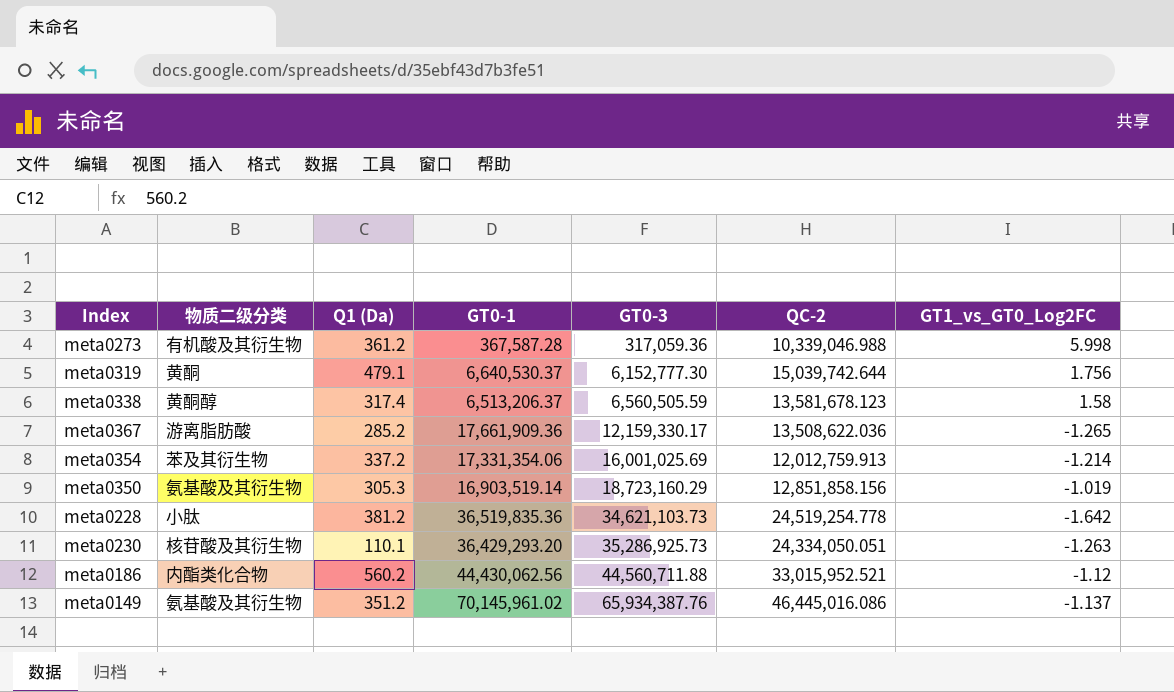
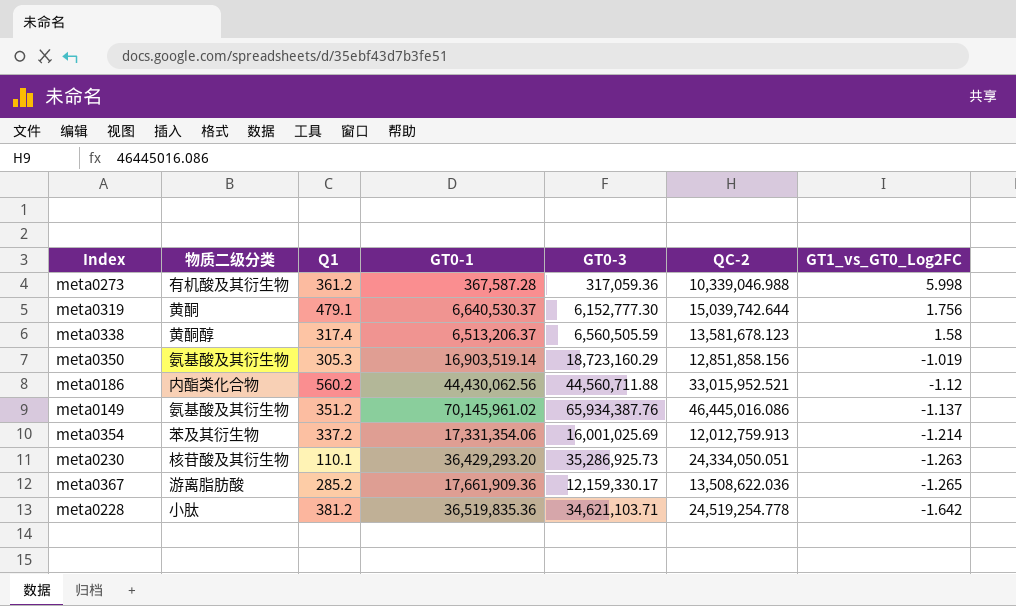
row order: GT0-3 ascending -> GT1_vs_GT0_Log2FC descending
column name: Q1 (Da) -> Q1
meta0228 | GT0-3: 34,621,103.73 -> 34,621,103.71

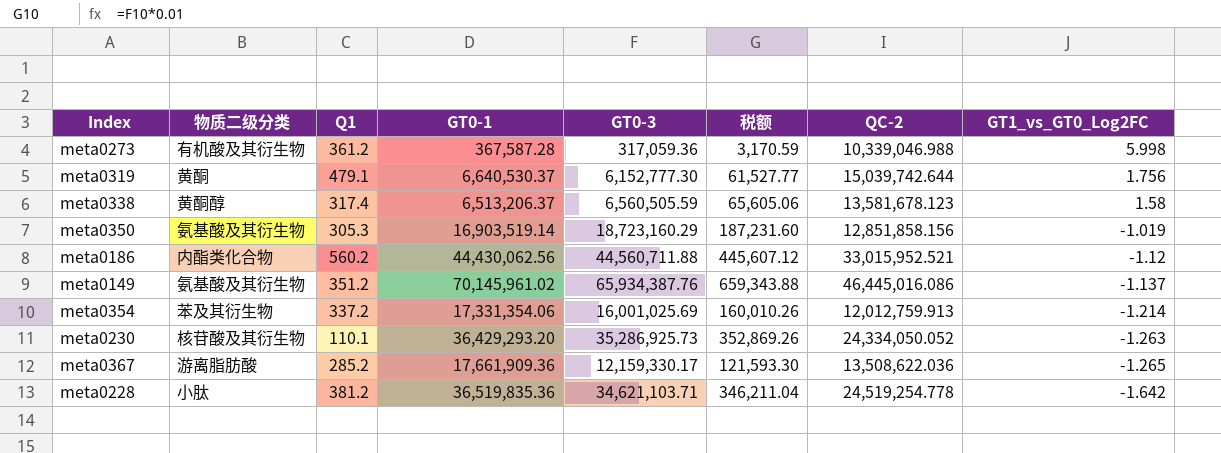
column 税额 | formula: none -> [GT0-3] * 0.01
meta0230 | QC-2: 24,334,050.051 -> 24,334,050.052

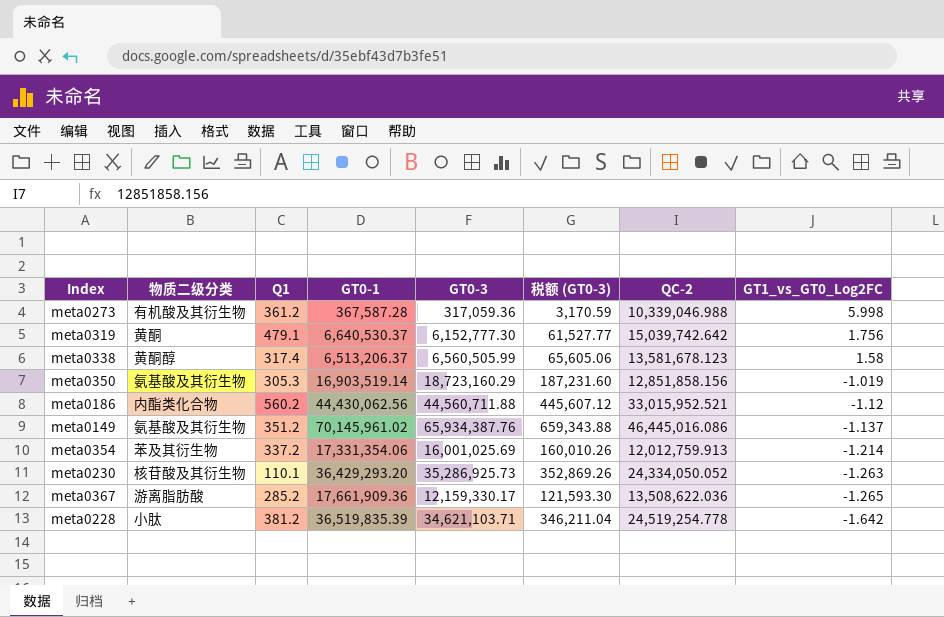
column name: 税额 -> 税额 (GT0-3)
meta0319 | QC-2: 15,039,742.644 -> 15,039,742.642
meta0338 | GT0-3: 6,560,505.59 -> 6,560,505.99
meta0228 | GT0-1: 36,519,835.36 -> 36,519,835.39

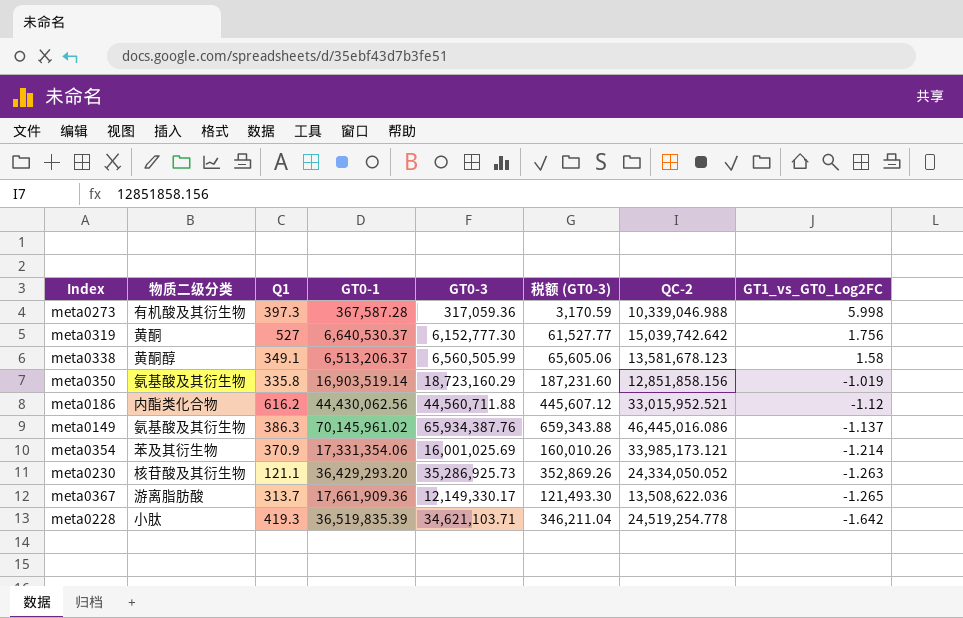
meta0273 | Q1: 361.2 -> 397.3
meta0319 | Q1: 479.1 -> 527
meta0338 | Q1: 317.4 -> 349.1
meta0350 | Q1: 305.3 -> 335.8
meta0186 | Q1: 560.2 -> 616.2
meta0149 | Q1: 351.2 -> 386.3
meta0354 | Q1: 337.2 -> 370.9
meta0354 | QC-2: 12,012,759.913 -> 33,985,173.121
meta0230 | Q1: 110.1 -> 121.1
meta0367 | Q1: 285.2 -> 313.7
meta0367 | GT0-3: 12,159,330.17 -> 12,149,330.17
meta0367 | 税额 (GT0-3): 121,593.30 -> 121,493.30
meta0228 | Q1: 381.2 -> 419.3

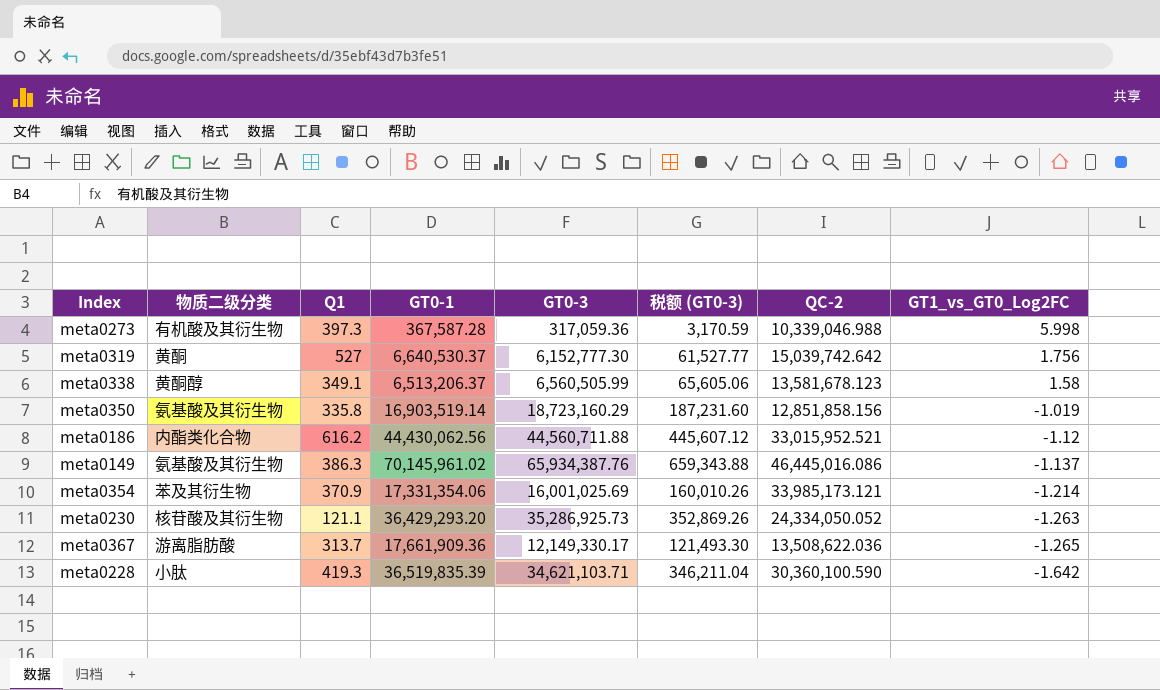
meta0228 | QC-2: 24,519,254.778 -> 30,360,100.590

